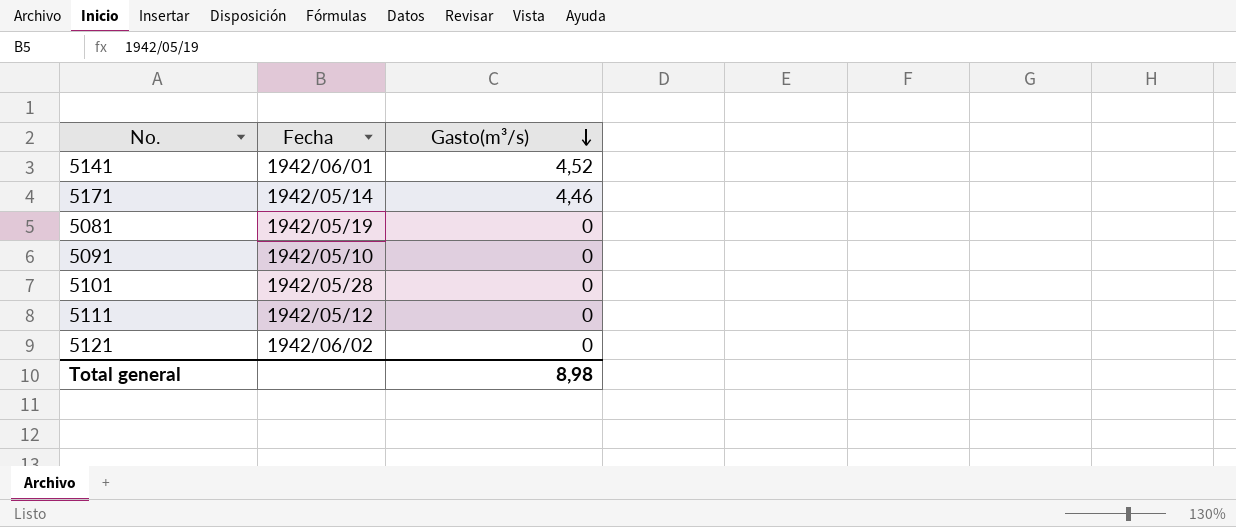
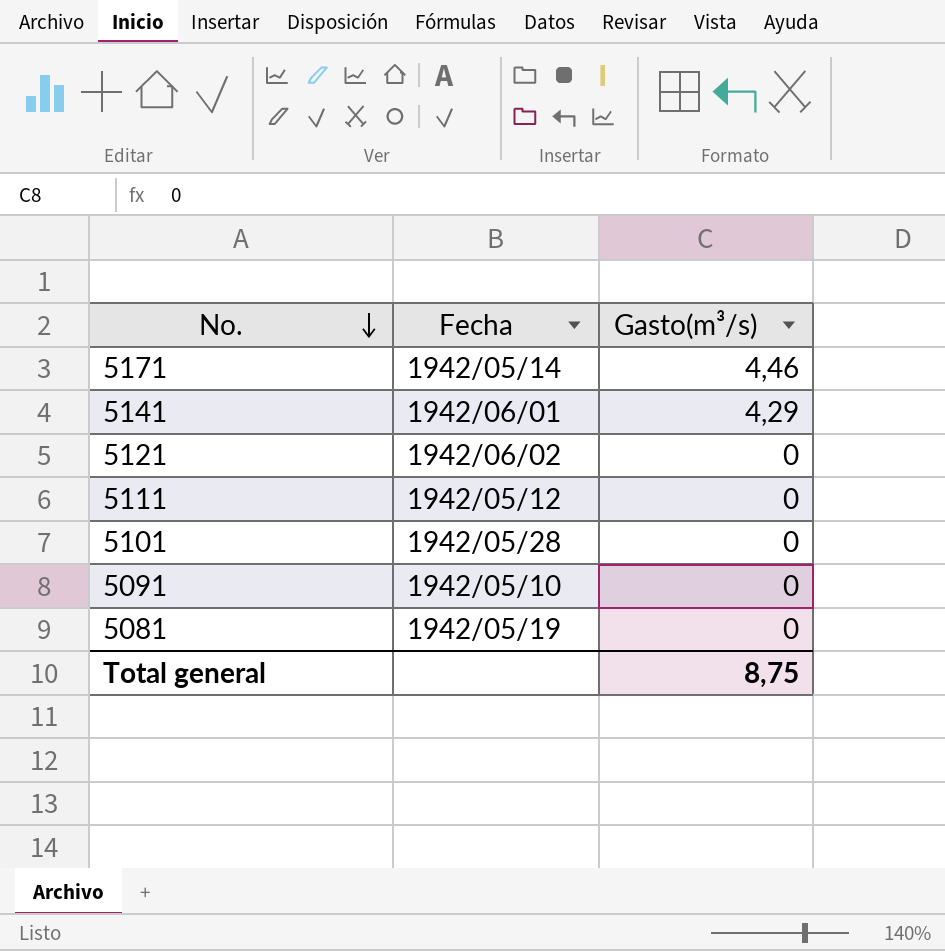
row order: Gasto(m³/s) descending -> No. descending
5141 | Gasto(m³/s): 4,52 -> 4,29
Total general | Gasto(m³/s): 8,98 -> 8,75

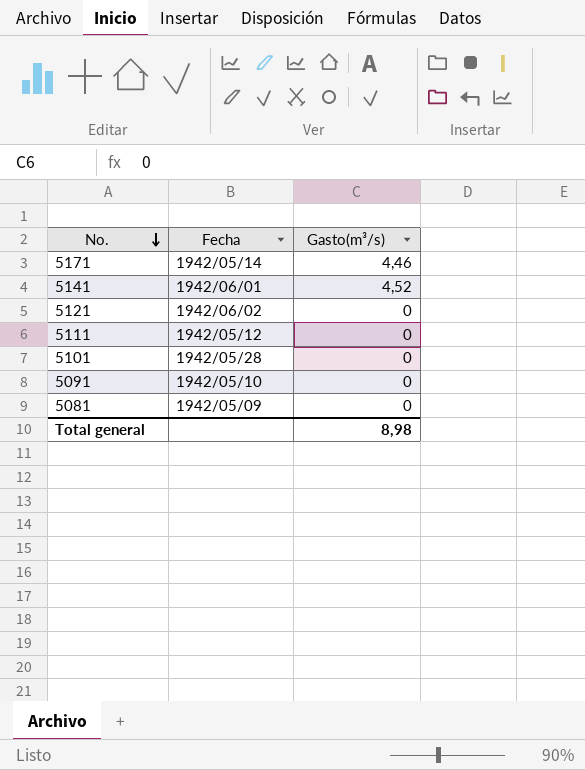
5141 | Gasto(m³/s): 4,29 -> 4,52
5081 | Fecha: 1942/05/19 -> 1942/05/09
Total general | Gasto(m³/s): 8,75 -> 8,98

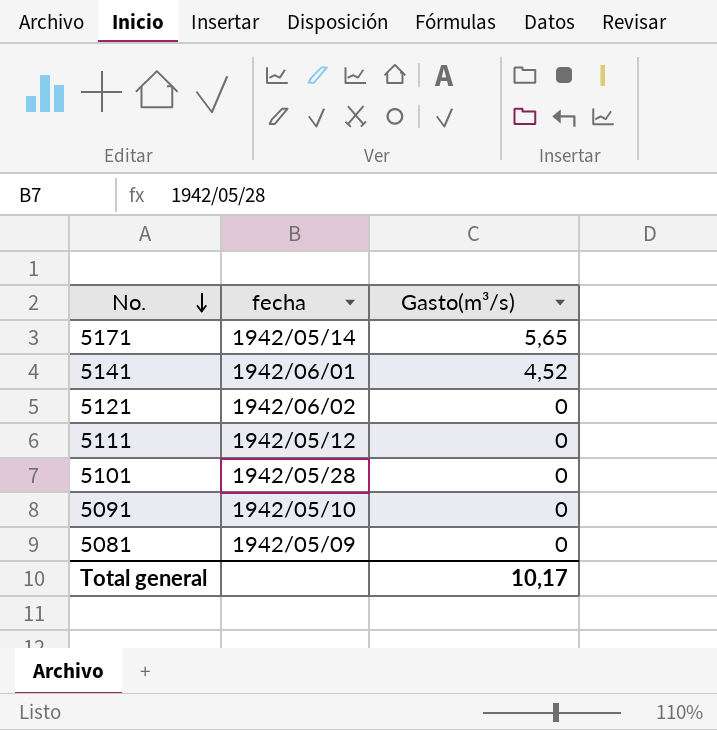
column name: Fecha -> fecha
5171 | Gasto(m³/s): 4,46 -> 5,65
Total general | Gasto(m³/s): 8,98 -> 10,17

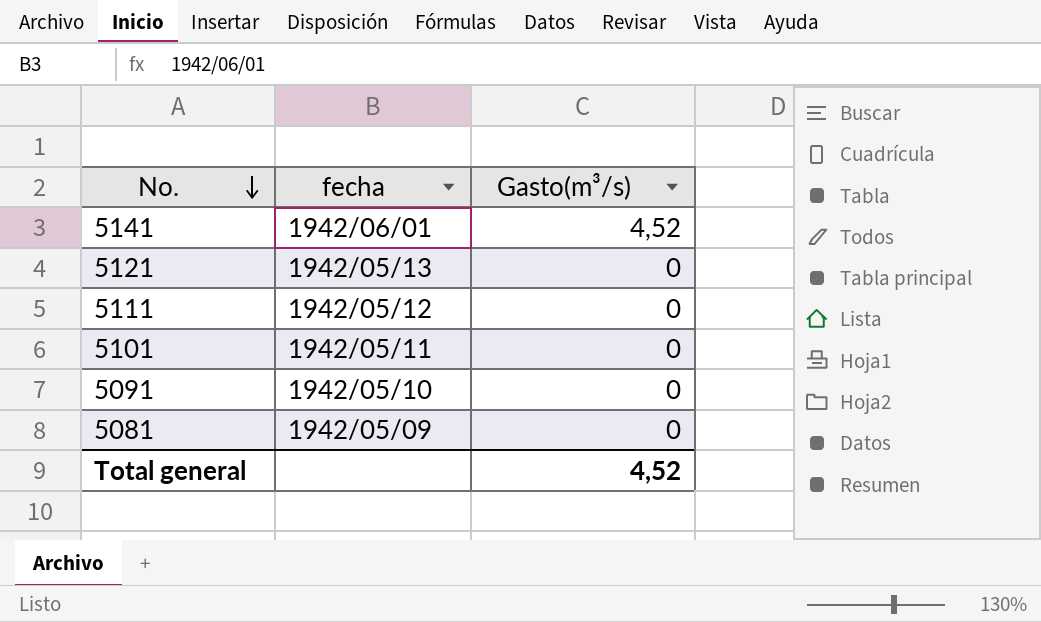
row 5171: 1942/05/14 | 5,65 -> none
5121 | fecha: 1942/06/02 -> 1942/05/13
5101 | fecha: 1942/05/28 -> 1942/05/11
Total general | Gasto(m³/s): 10,17 -> 4,52

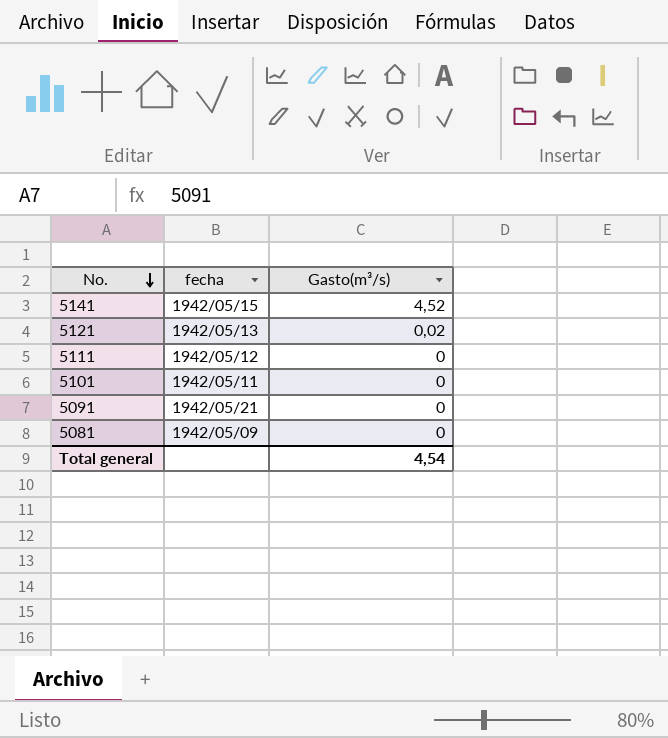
5141 | fecha: 1942/06/01 -> 1942/05/15
5121 | Gasto(m³/s): 0 -> 0,02
5091 | fecha: 1942/05/10 -> 1942/05/21
Total general | Gasto(m³/s): 4,52 -> 4,54

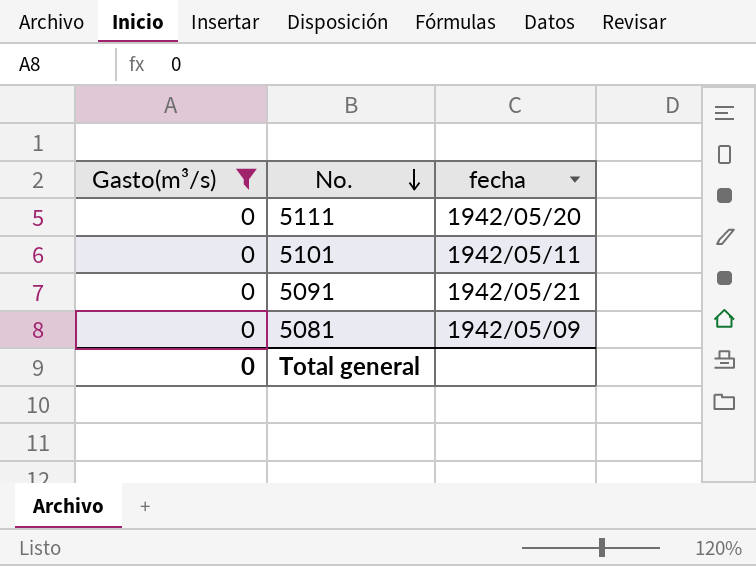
filter: none -> Gasto(m³/s) = 0
column Gasto(m³/s) | position: 3 -> 1
5111 | fecha: 1942/05/12 -> 1942/05/20
Total general | Gasto(m³/s): 4,54 -> 0

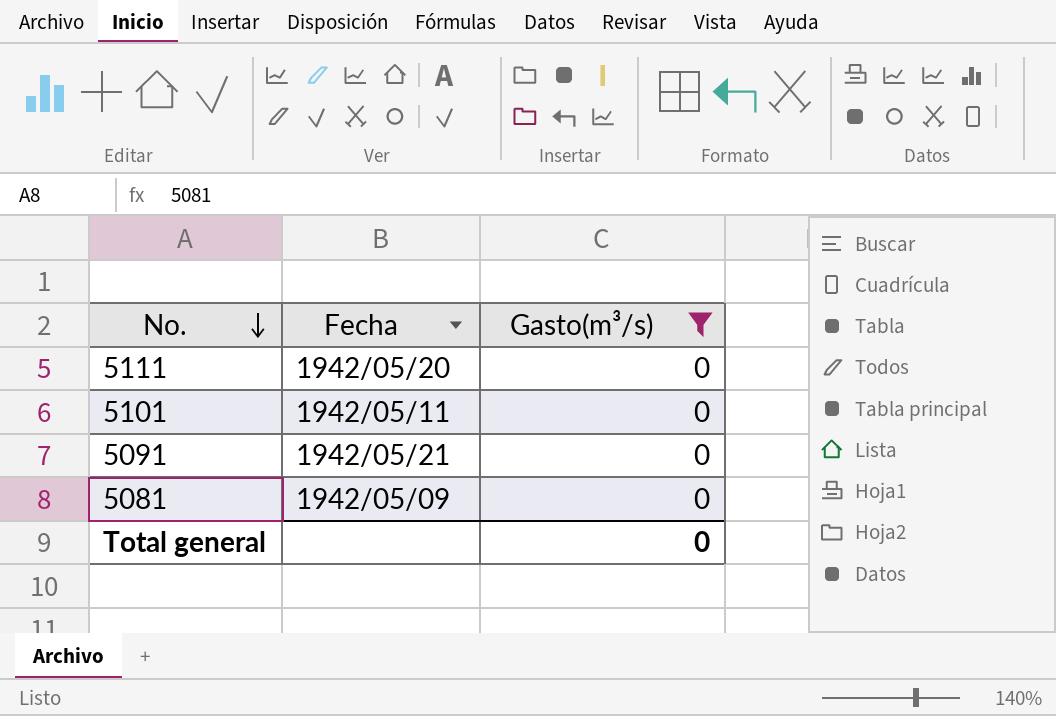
column name: fecha -> Fecha
column Gasto(m³/s) | position: 1 -> 3

